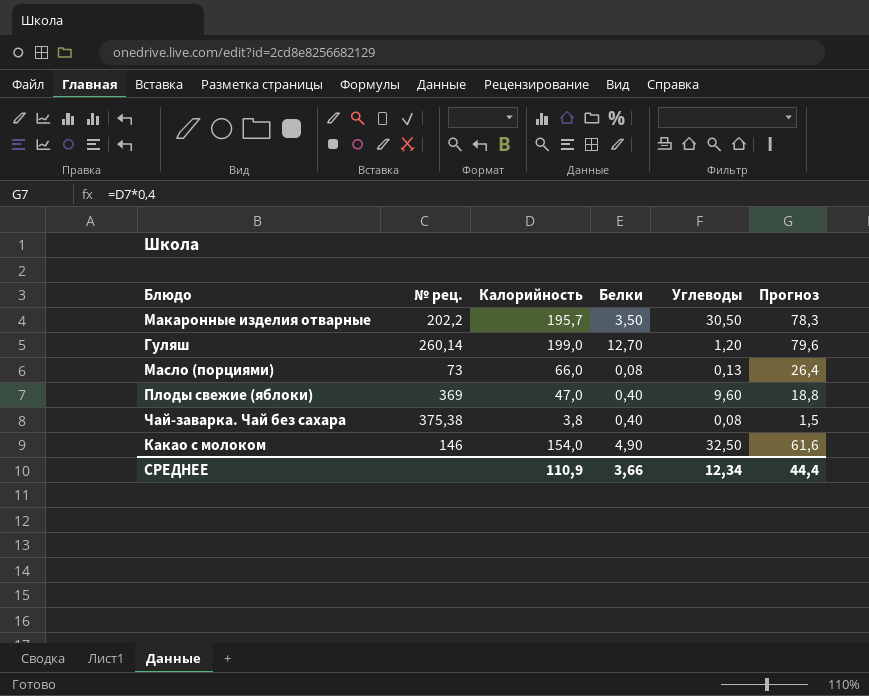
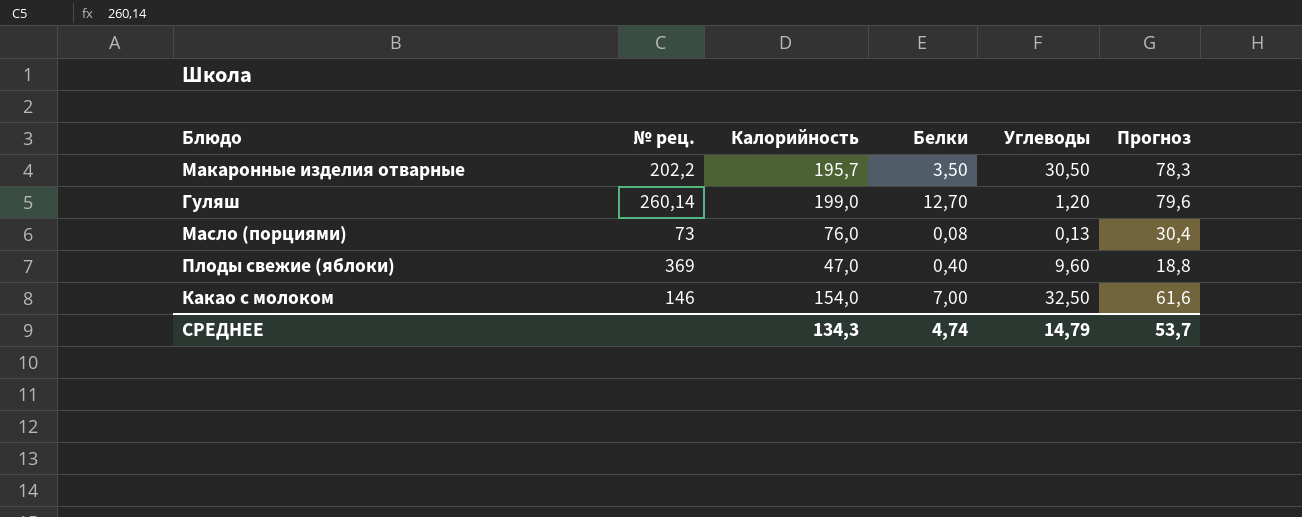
row Чай-заварка. Чай без сахара: 375,38 | 3,8 | 0,40 | 0,08 | 1,5 -> none
Масло (порциями) | Калорийность: 66,0 -> 76,0
Масло (порциями) | Прогноз: 26,4 -> 30,4
Какао с молоком | Белки: 4,90 -> 7,00
СРЕДНЕЕ | Калорийность: 110,9 -> 134,3
СРЕДНЕЕ | Белки: 3,66 -> 4,74
СРЕДНЕЕ | Углеводы: 12,34 -> 14,79
СРЕДНЕЕ | Прогноз: 44,4 -> 53,7

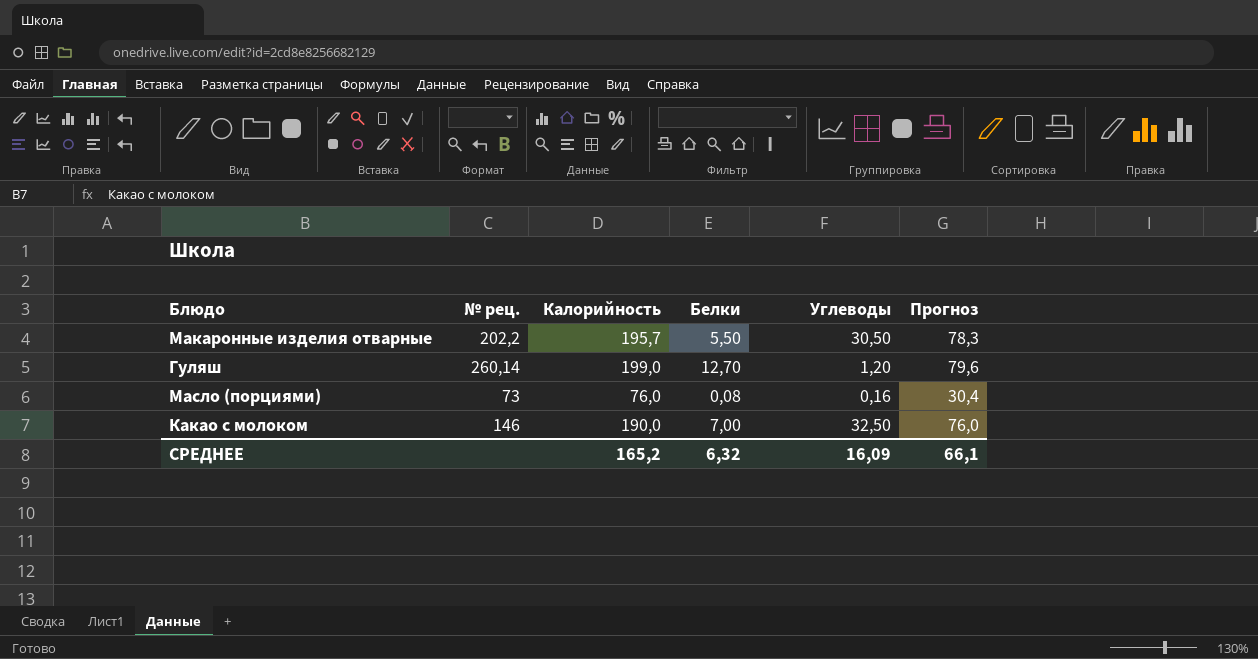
row Плоды свежие (яблоки): 369 | 47,0 | 0,40 | 9,60 | 18,8 -> none
Макаронные изделия отварные | Белки: 3,50 -> 5,50
Масло (порциями) | Углеводы: 0,13 -> 0,16
Какао с молоком | Калорийность: 154,0 -> 190,0
Какао с молоком | Прогноз: 61,6 -> 76,0
СРЕДНЕЕ | Калорийность: 134,3 -> 165,2
СРЕДНЕЕ | Белки: 4,74 -> 6,32
СРЕДНЕЕ | Углеводы: 14,79 -> 16,09
СРЕДНЕЕ | Прогноз: 53,7 -> 66,1

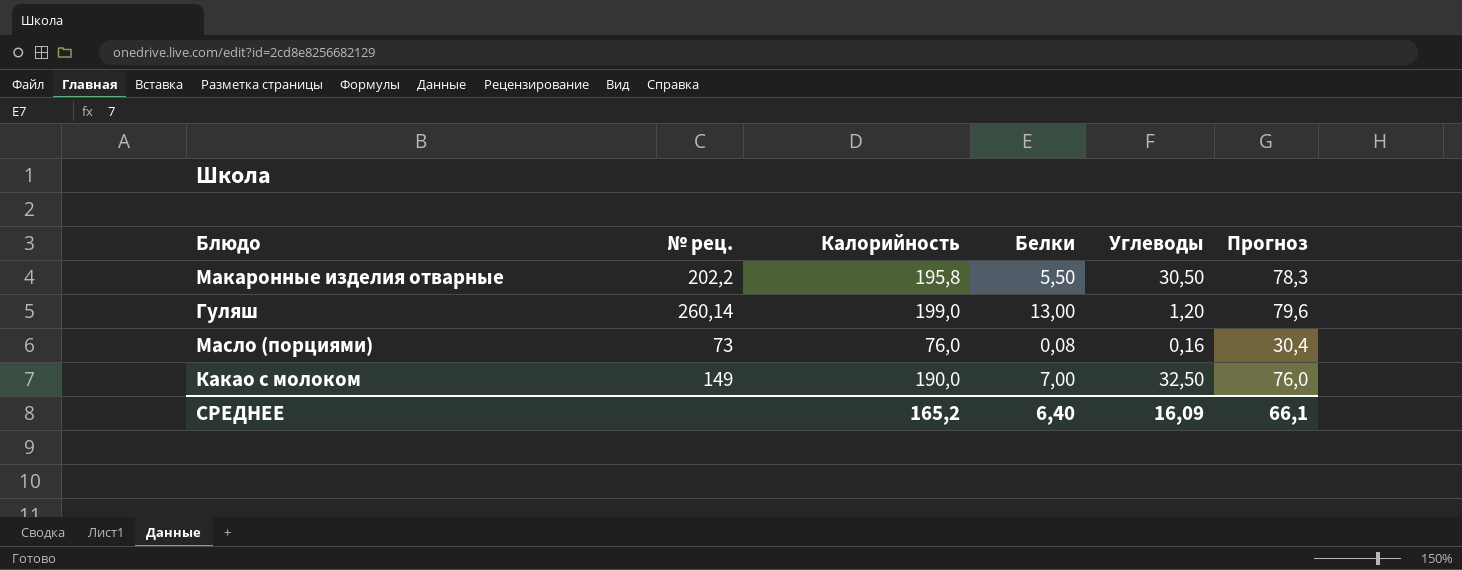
Макаронные изделия отварные | Калорийность: 195,7 -> 195,8
Гуляш | Белки: 12,70 -> 13,00
Какао с молоком | № рец.: 146 -> 149
СРЕДНЕЕ | Белки: 6,32 -> 6,40

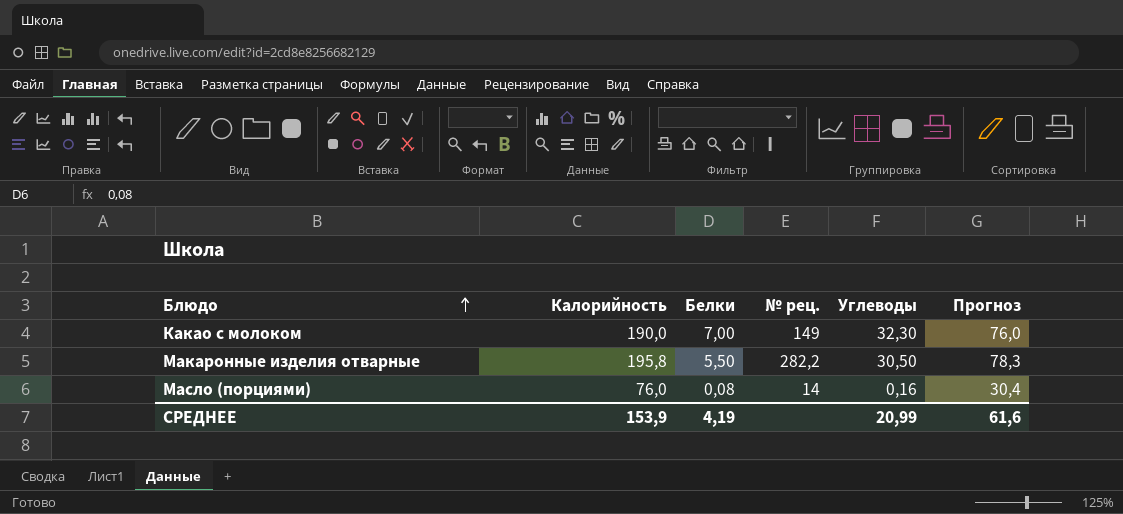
row order: none -> Блюдо ascending
column № рец. | position: 2 -> 4
row Гуляш: 260,14 | 199,0 | 13,00 | 1,20 | 79,6 -> none
Какао с молоком | Углеводы: 32,50 -> 32,30
Макаронные изделия отварные | № рец.: 202,2 -> 282,2
Масло (порциями) | № рец.: 73 -> 14
СРЕДНЕЕ | Калорийность: 165,2 -> 153,9
СРЕДНЕЕ | Белки: 6,40 -> 4,19
СРЕДНЕЕ | Углеводы: 16,09 -> 20,99
СРЕДНЕЕ | Прогноз: 66,1 -> 61,6

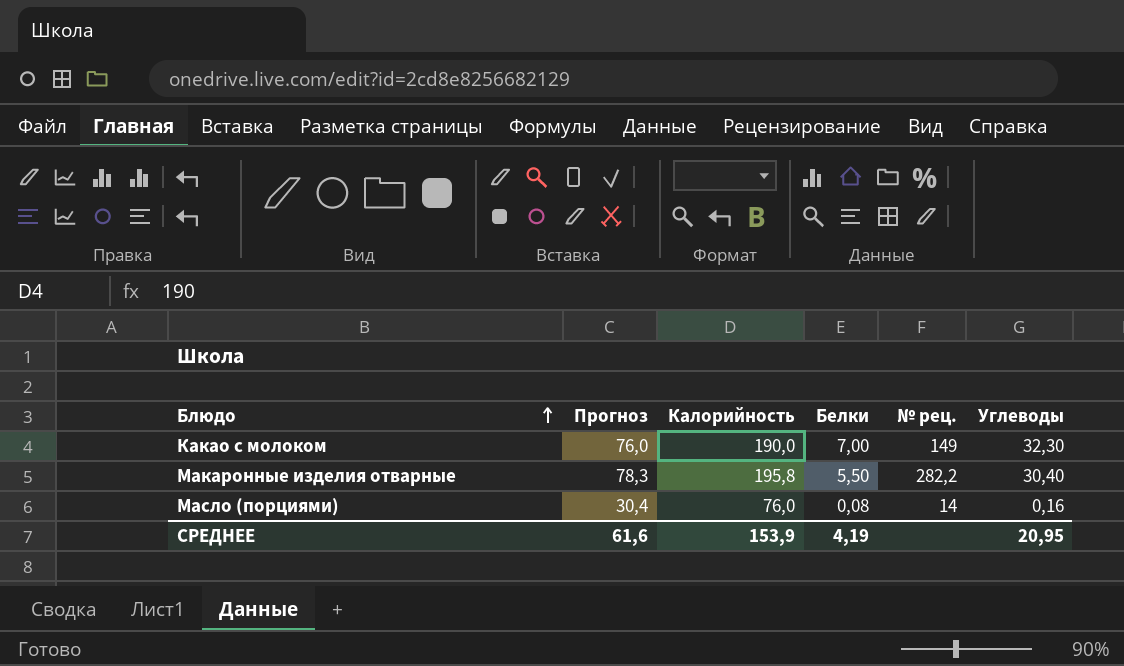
column Прогноз | position: 6 -> 2
Макаронные изделия отварные | Углеводы: 30,50 -> 30,40
СРЕДНЕЕ | Углеводы: 20,99 -> 20,95

